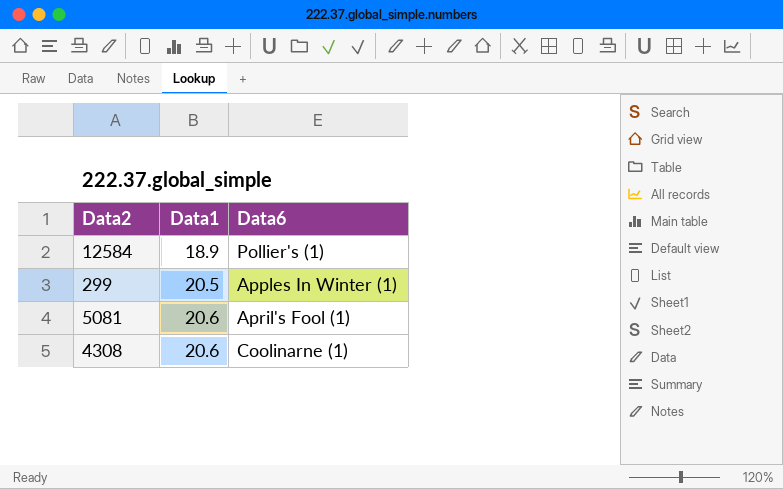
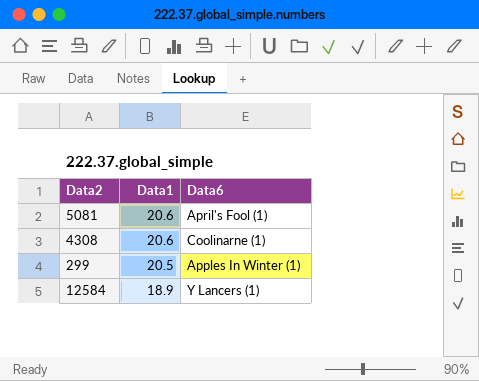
row order: Data1 ascending -> Data1 descending
12584 | Data6: Pollier's (1) -> Y Lancers (1)

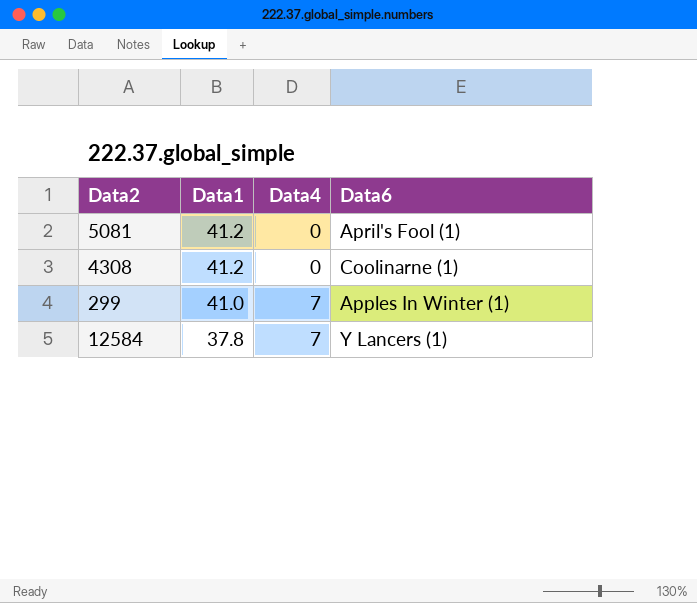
column Data4 | position: none -> 3
5081 | Data1: 20.6 -> 41.2
4308 | Data1: 20.6 -> 41.2
299 | Data1: 20.5 -> 41.0
12584 | Data1: 18.9 -> 37.8

